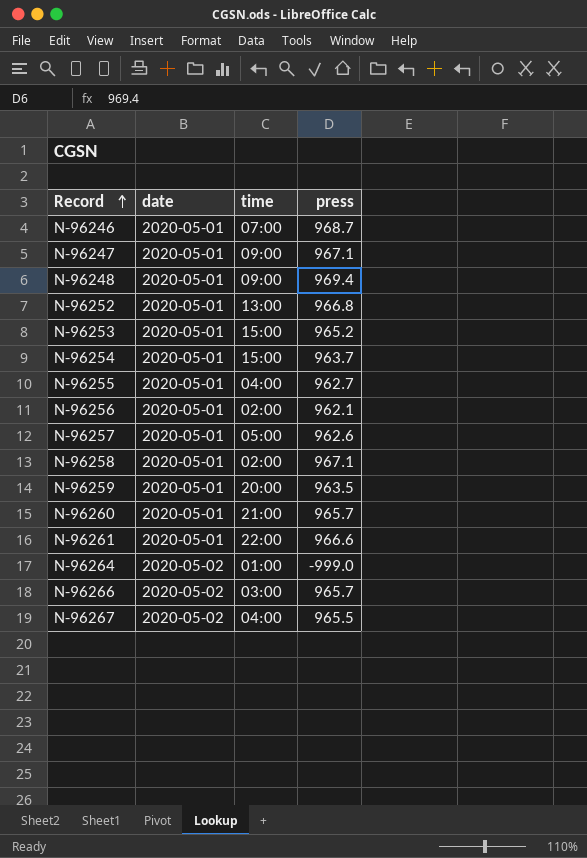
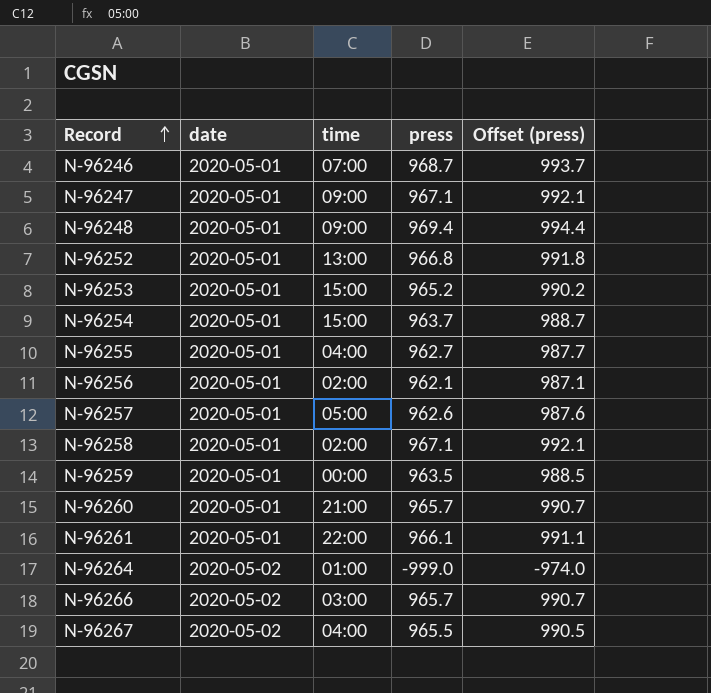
column Offset (press) | formula: none -> [press] + 25
N-96259 | time: 20:00 -> 00:00
N-96261 | press: 966.6 -> 966.1

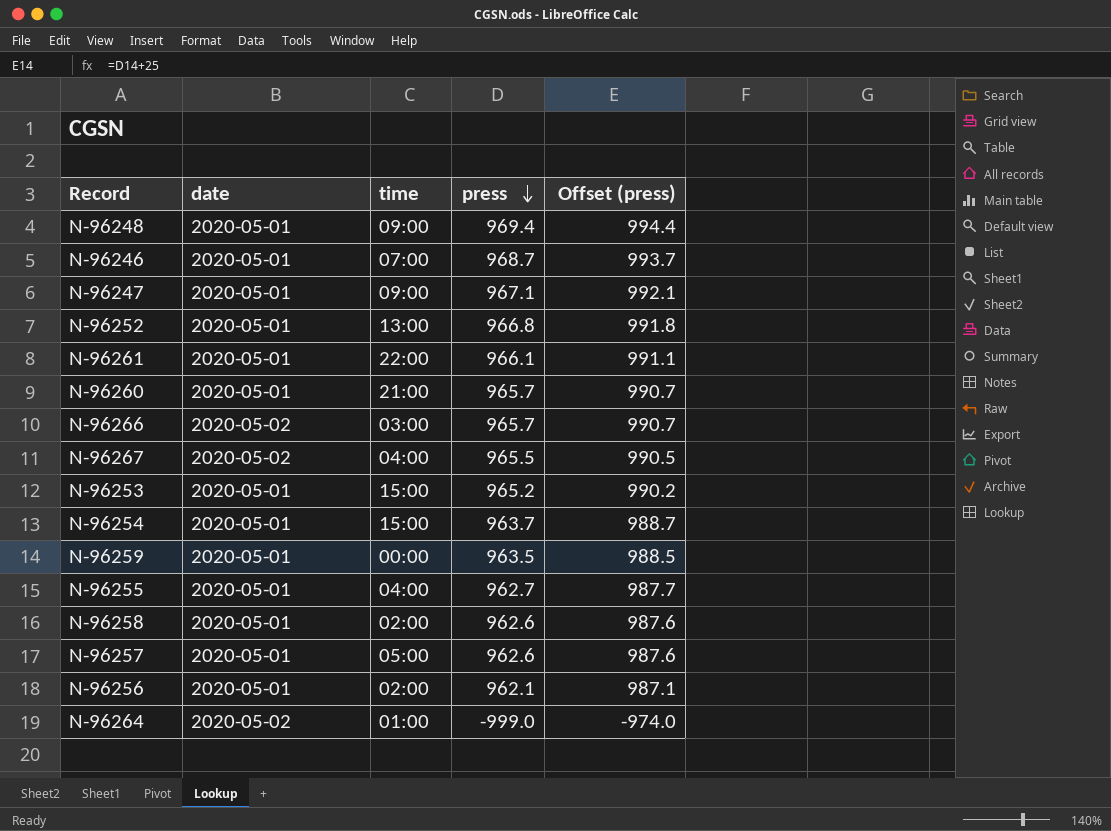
row order: Record ascending -> press descending
N-96258 | press: 967.1 -> 962.6
N-96258 | Offset (press): 992.1 -> 987.6

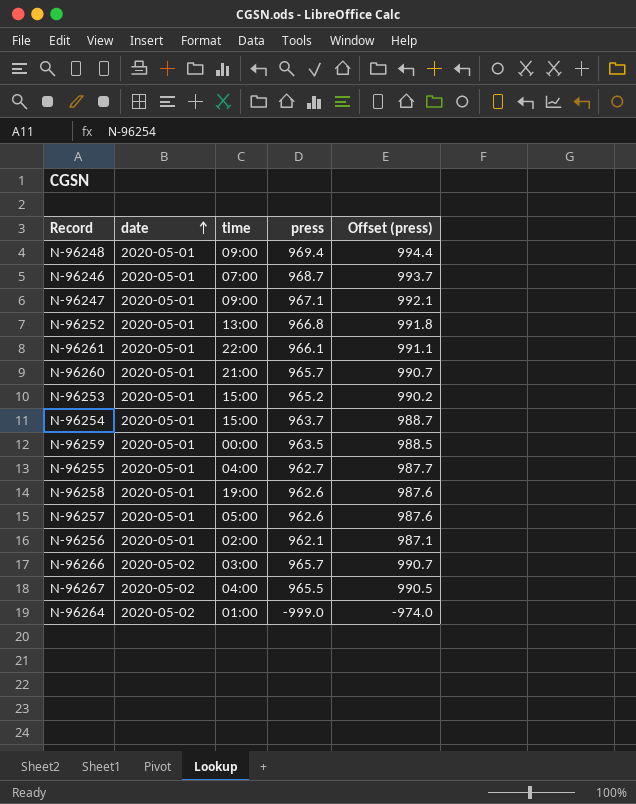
row order: press descending -> date ascending
N-96258 | time: 02:00 -> 19:00

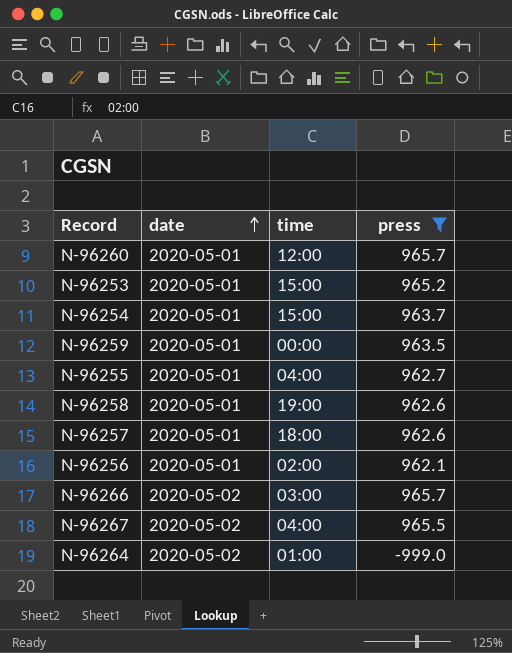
filter: none -> press <= 965.7
column Offset (press) | formula: [press] + 25 -> none
N-96260 | time: 21:00 -> 12:00
N-96257 | time: 05:00 -> 18:00

